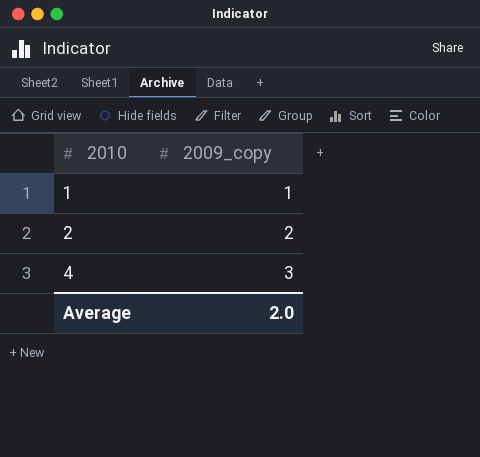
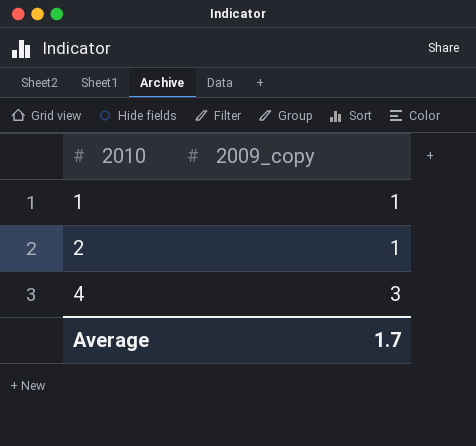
2 | 2009_copy: 2 -> 1
Average | 2009_copy: 2.0 -> 1.7

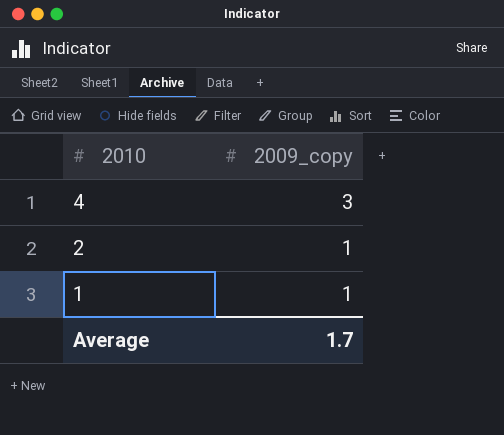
row order: 2010 ascending -> 2010 descending

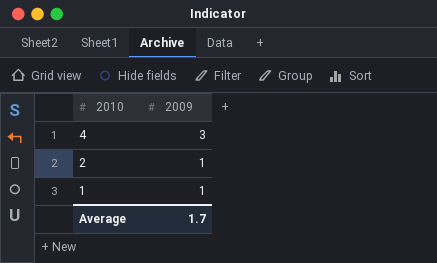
column name: 2009_copy -> 2009

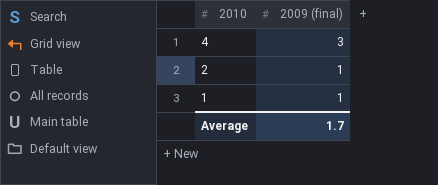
column name: 2009 -> 2009 (final)

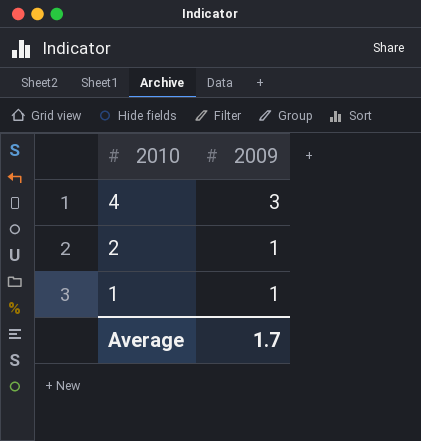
column name: 2009 (final) -> 2009

